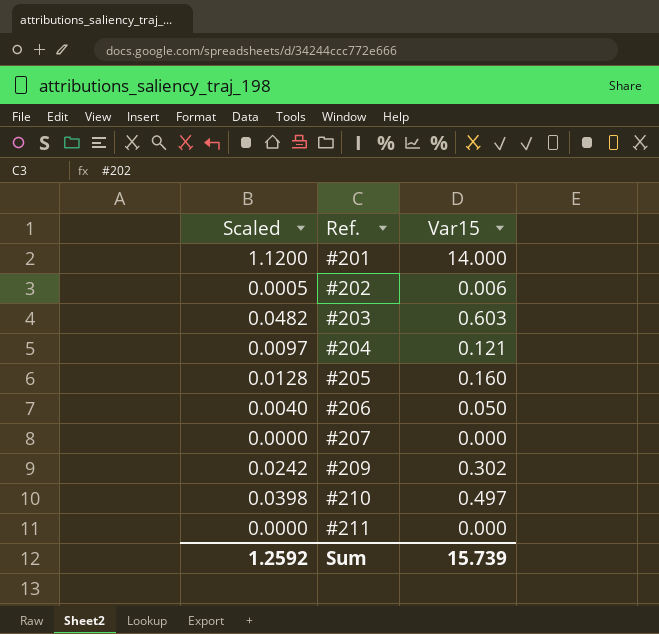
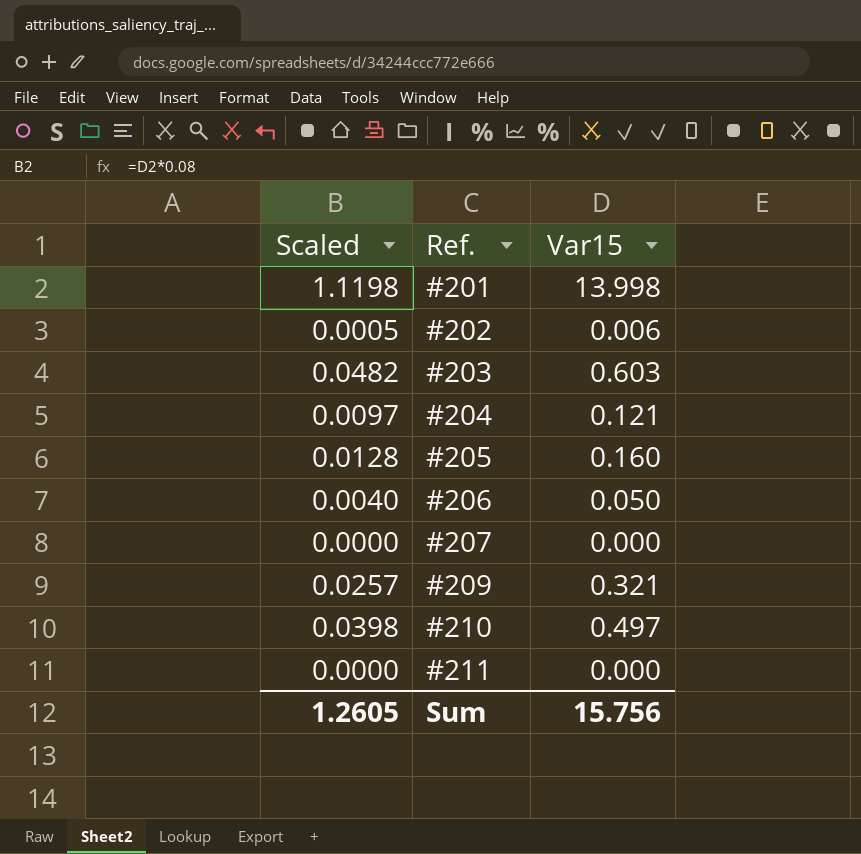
#201 | Scaled: 1.1200 -> 1.1198
#201 | Var15: 14.000 -> 13.998
#209 | Scaled: 0.0242 -> 0.0257
#209 | Var15: 0.302 -> 0.321
Sum | Scaled: 1.2592 -> 1.2605
Sum | Var15: 15.739 -> 15.756

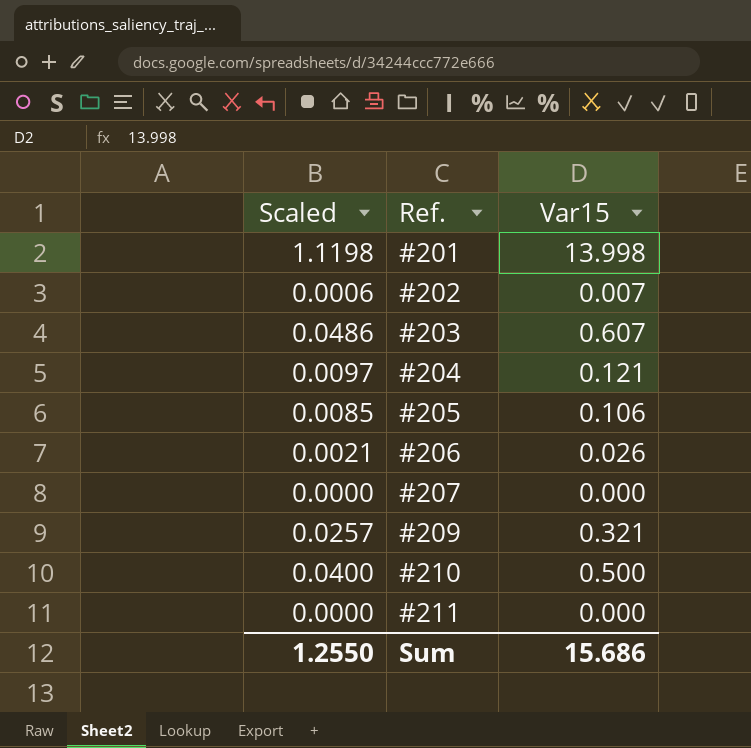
#202 | Scaled: 0.0005 -> 0.0006
#202 | Var15: 0.006 -> 0.007
#203 | Scaled: 0.0482 -> 0.0486
#203 | Var15: 0.603 -> 0.607
#205 | Scaled: 0.0128 -> 0.0085
#205 | Var15: 0.160 -> 0.106
#206 | Scaled: 0.0040 -> 0.0021
#206 | Var15: 0.050 -> 0.026
#210 | Scaled: 0.0398 -> 0.0400
#210 | Var15: 0.497 -> 0.500
Sum | Scaled: 1.2605 -> 1.2550
Sum | Var15: 15.756 -> 15.686

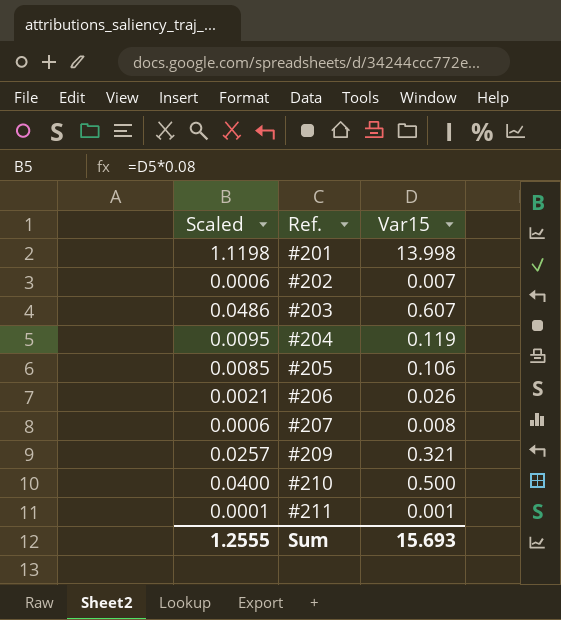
#204 | Scaled: 0.0097 -> 0.0095
#204 | Var15: 0.121 -> 0.119
#207 | Scaled: 0.0000 -> 0.0006
#207 | Var15: 0.000 -> 0.008
#211 | Scaled: 0.0000 -> 0.0001
#211 | Var15: 0.000 -> 0.001
Sum | Scaled: 1.2550 -> 1.2555
Sum | Var15: 15.686 -> 15.693

